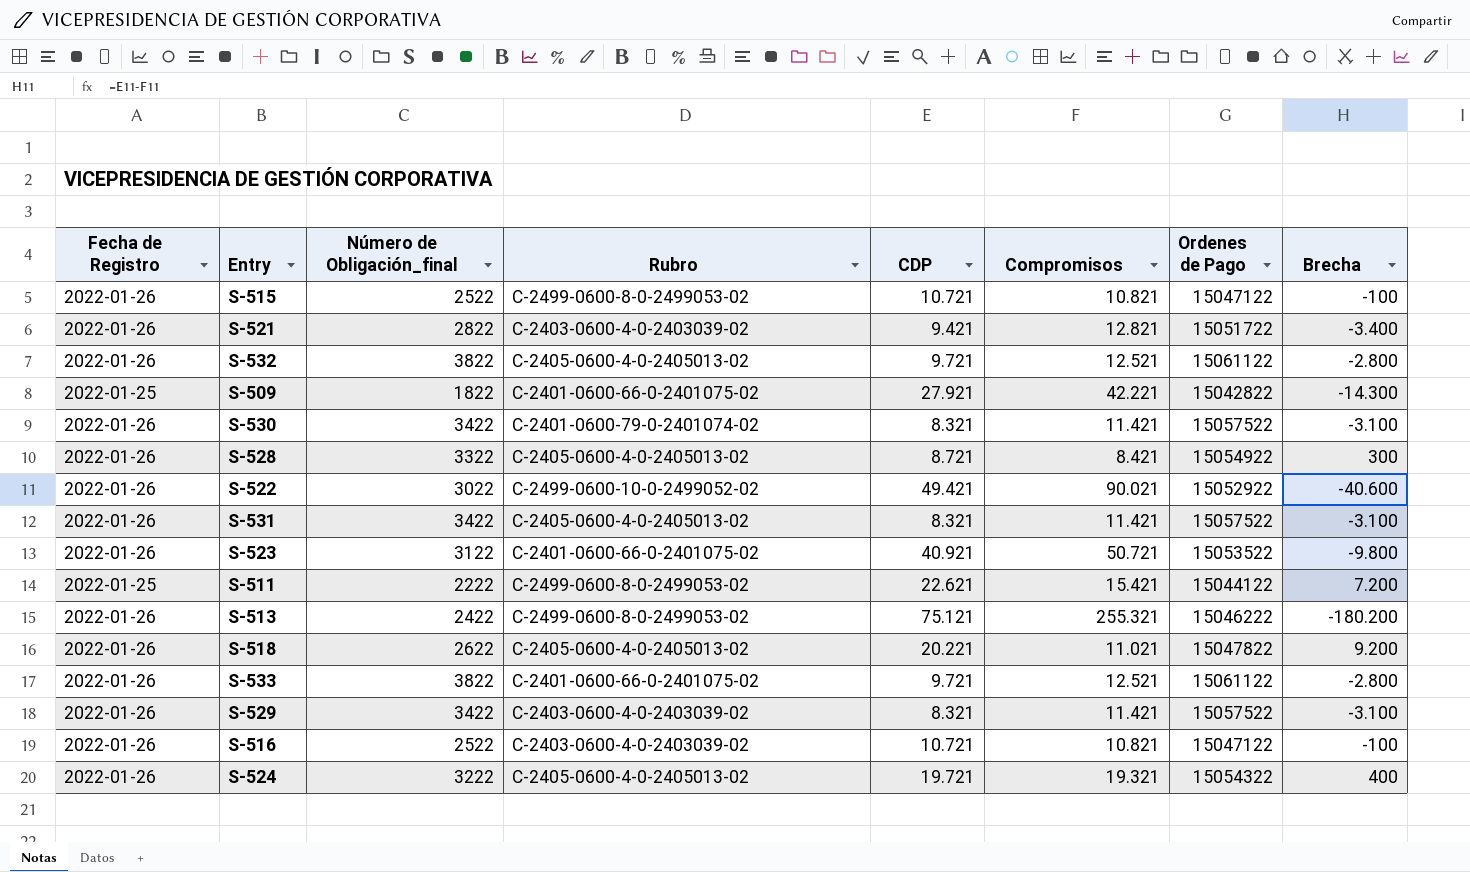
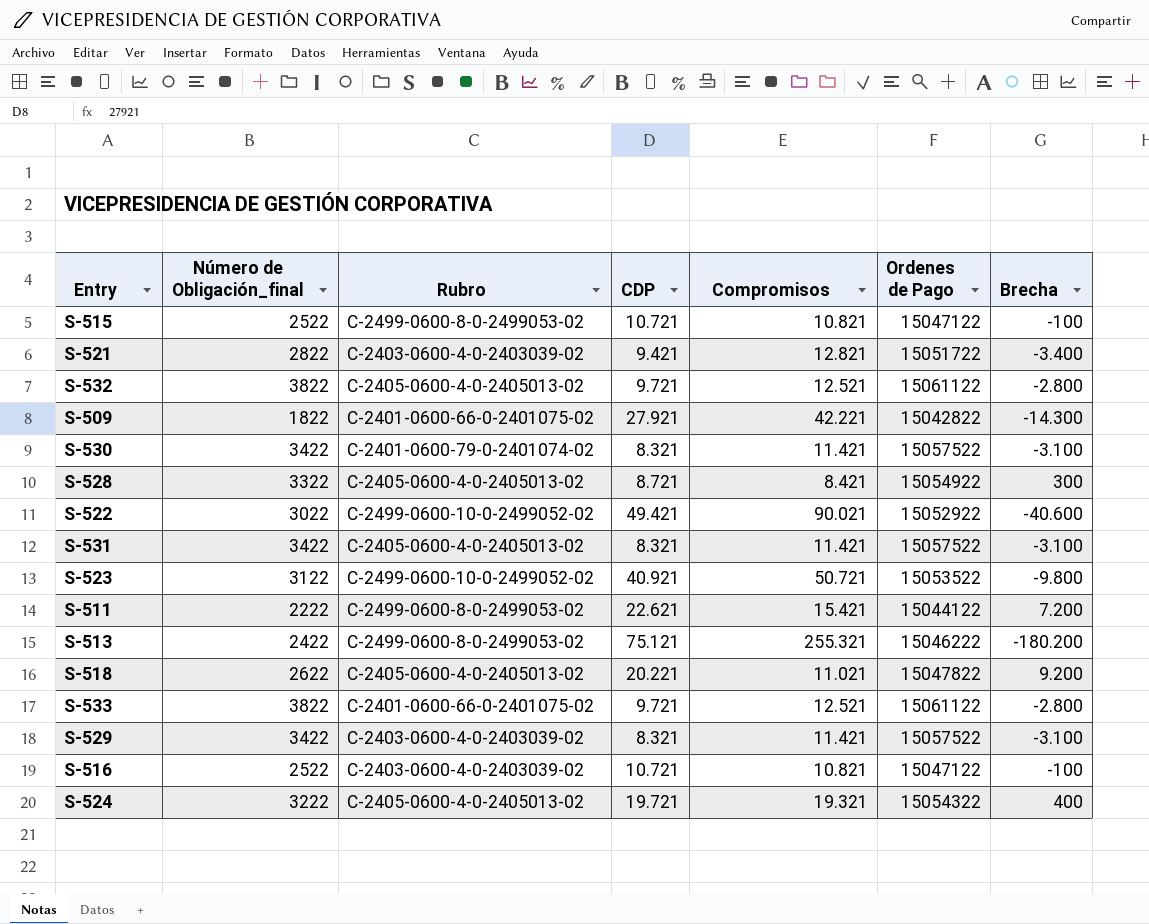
column Fecha de Registro | position: 1 -> none
S-523 | Rubro: C-2401-0600-66-0-2401075-02 -> C-2499-0600-10-0-2499052-02

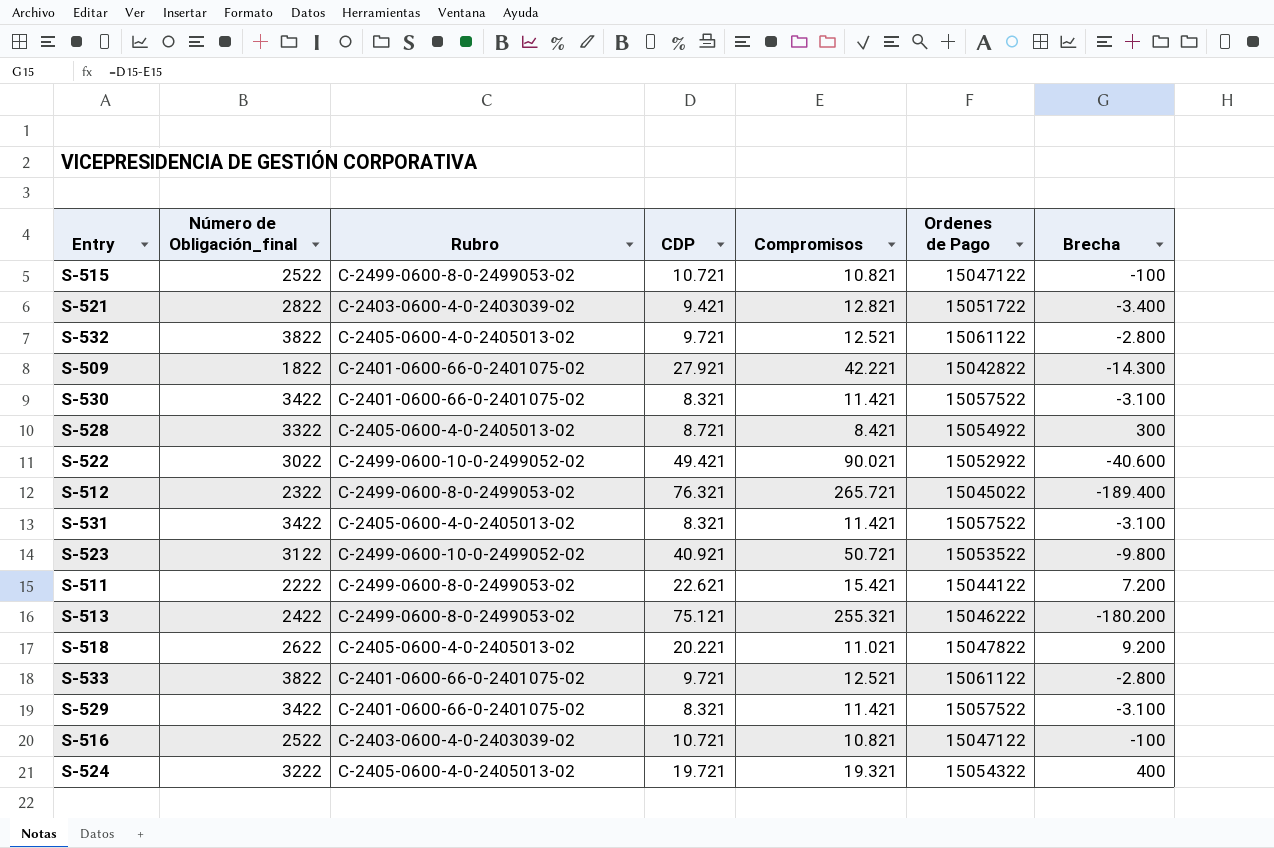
S-530 | Rubro: C-2401-0600-79-0-2401074-02 -> C-2401-0600-66-0-2401075-02
row S-512: none -> 2322 | C-2499-0600-8-0-2499053-02 | 76.321 | 265.721 | 15045022 | -189.400
S-529 | Rubro: C-2403-0600-4-0-2403039-02 -> C-2401-0600-66-0-2401075-02

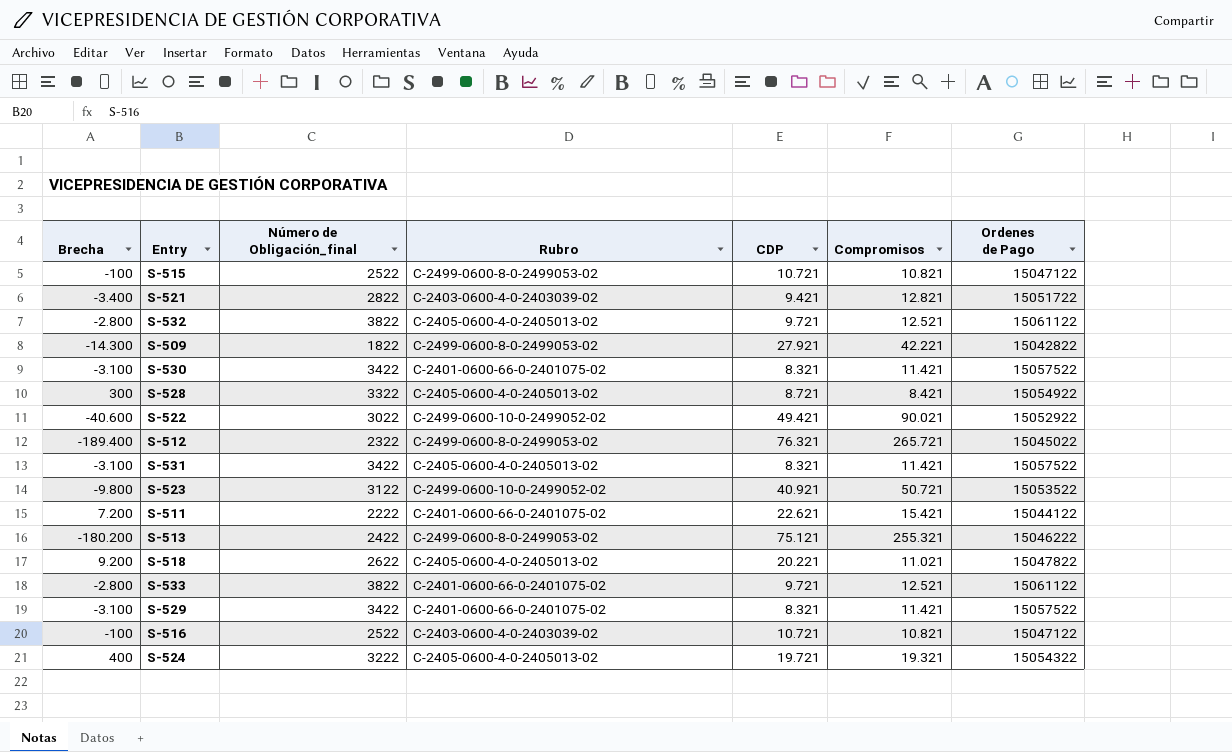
column Brecha | position: 7 -> 1
S-509 | Rubro: C-2401-0600-66-0-2401075-02 -> C-2499-0600-8-0-2499053-02
S-511 | Rubro: C-2499-0600-8-0-2499053-02 -> C-2401-0600-66-0-2401075-02

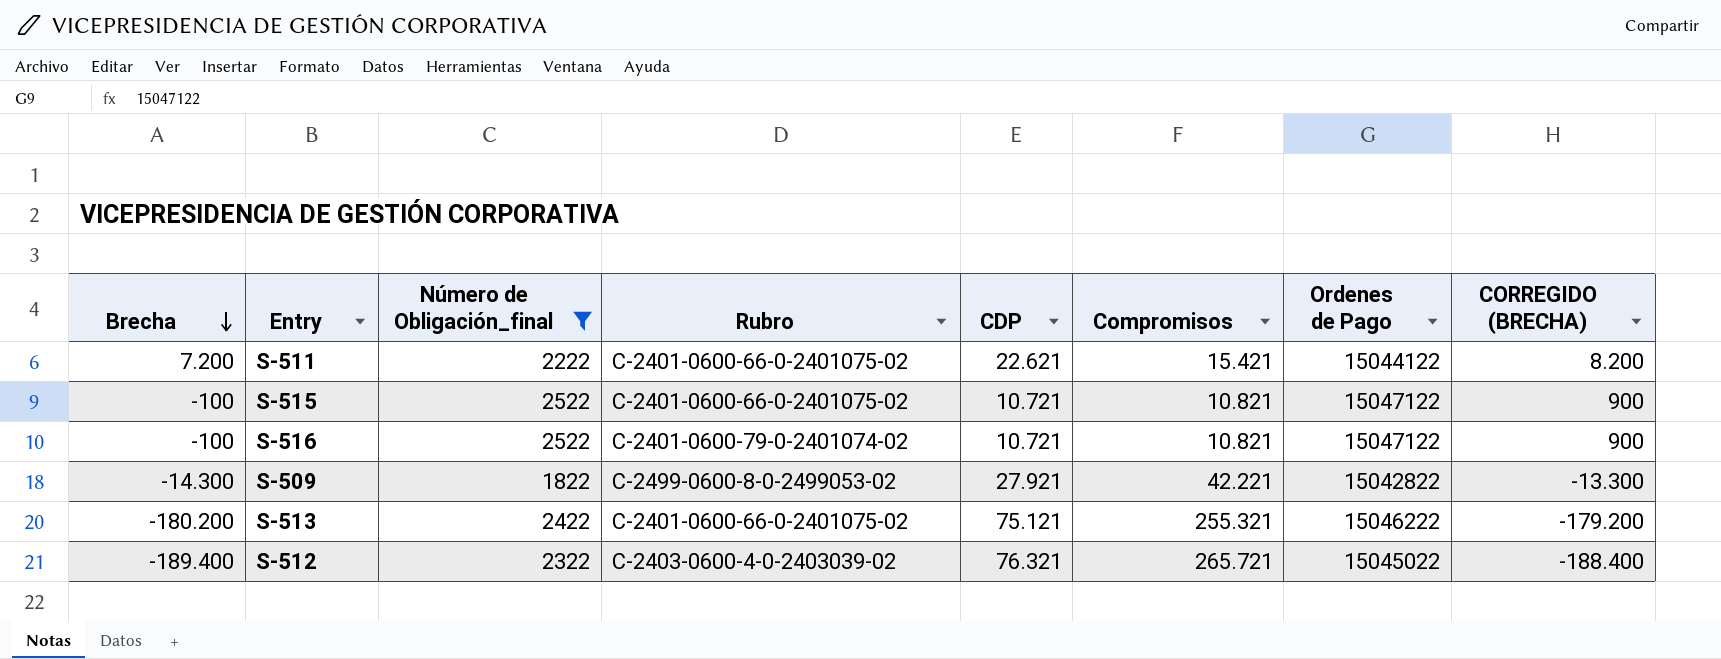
filter: none -> Número de Obligación_final <= 2522
row order: none -> Brecha descending
column CORREGIDO (BRECHA) | formula: none -> [Brecha] + 1000
S-515 | Rubro: C-2499-0600-8-0-2499053-02 -> C-2401-0600-66-0-2401075-02
S-516 | Rubro: C-2403-0600-4-0-2403039-02 -> C-2401-0600-79-0-2401074-02
S-513 | Rubro: C-2499-0600-8-0-2499053-02 -> C-2401-0600-66-0-2401075-02
S-512 | Rubro: C-2499-0600-8-0-2499053-02 -> C-2403-0600-4-0-2403039-02

